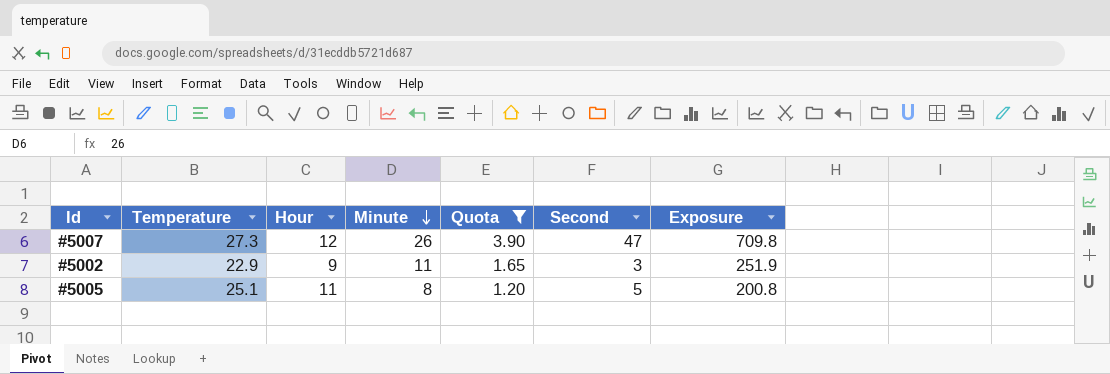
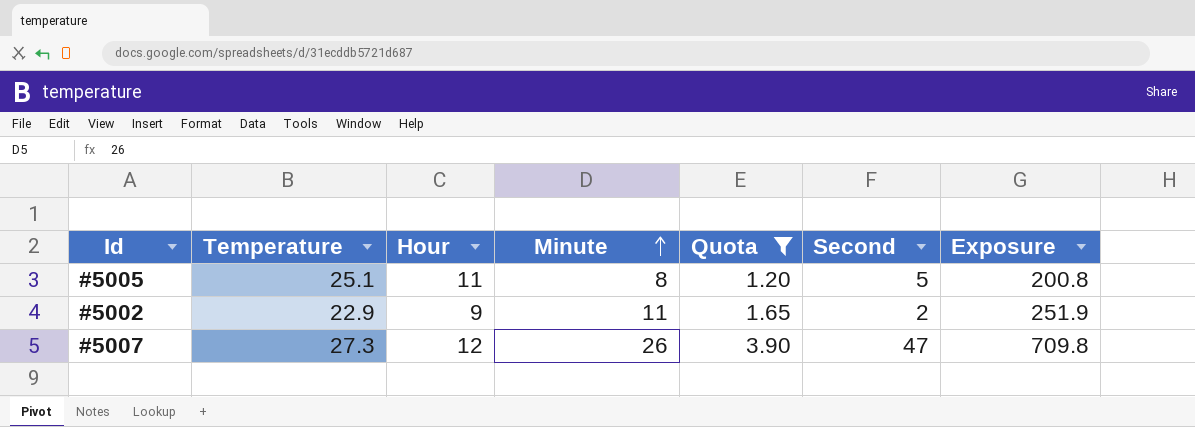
row order: Minute descending -> Minute ascending
#5002 | Second: 3 -> 2

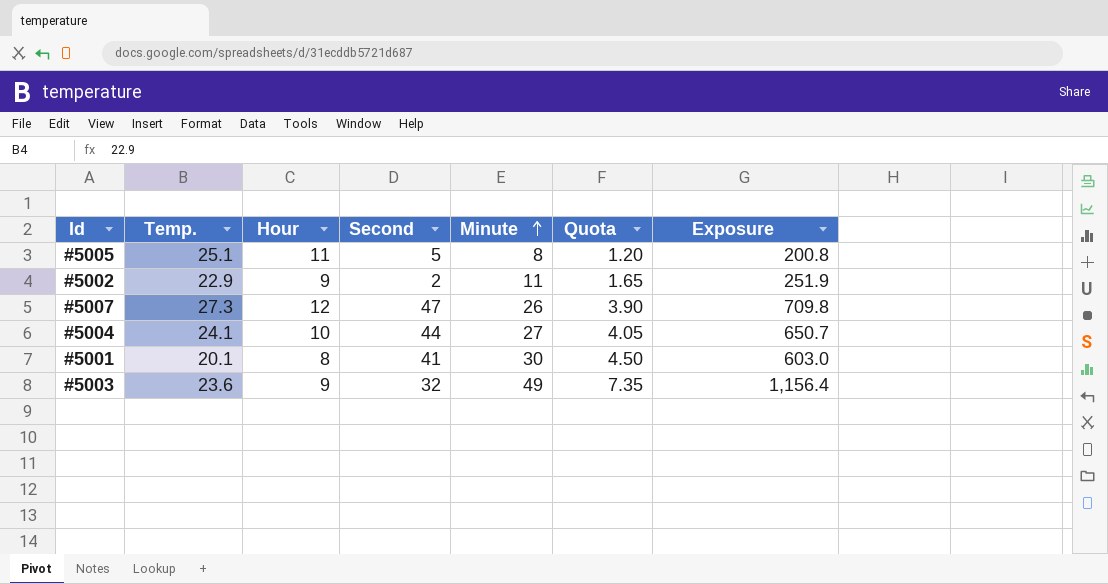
filter: Quota <= 3.90 -> none
column name: Temperature -> Temp.
column Second | position: 6 -> 4

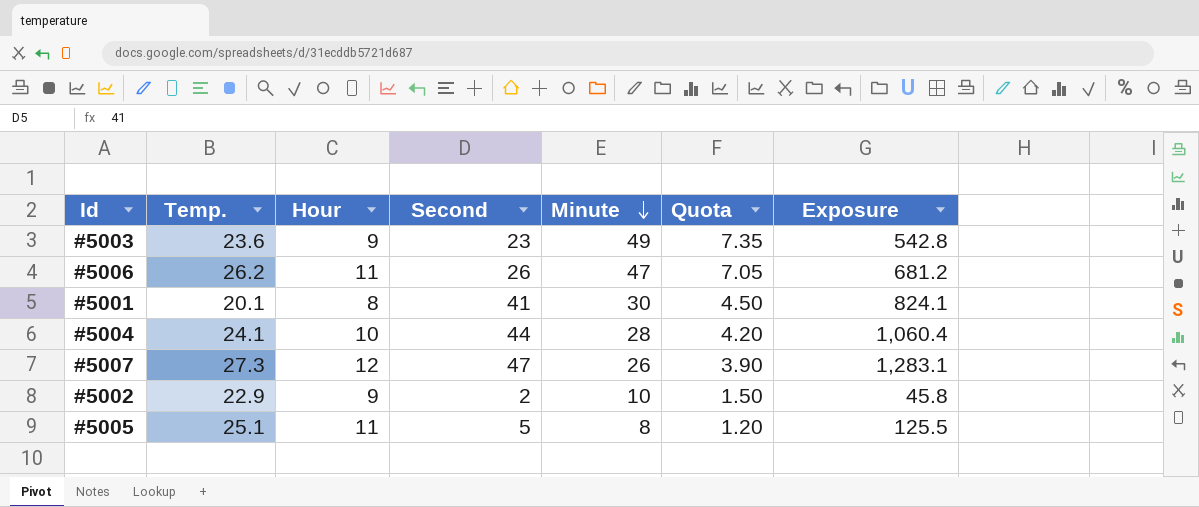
row order: Minute ascending -> Minute descending
column Exposure | formula: [Temp.] * [Minute] -> [Temp.] * [Second]
#5003 | Second: 32 -> 23
row #5006: none -> 26.2 | 11 | 26 | 47 | 7.05 | 681.2
#5004 | Minute: 27 -> 28
#5004 | Quota: 4.05 -> 4.20
#5002 | Minute: 11 -> 10
#5002 | Quota: 1.65 -> 1.50

